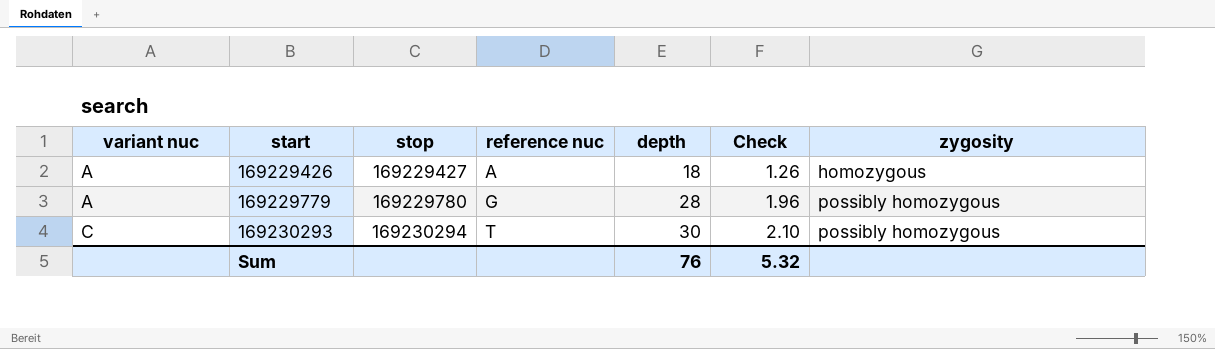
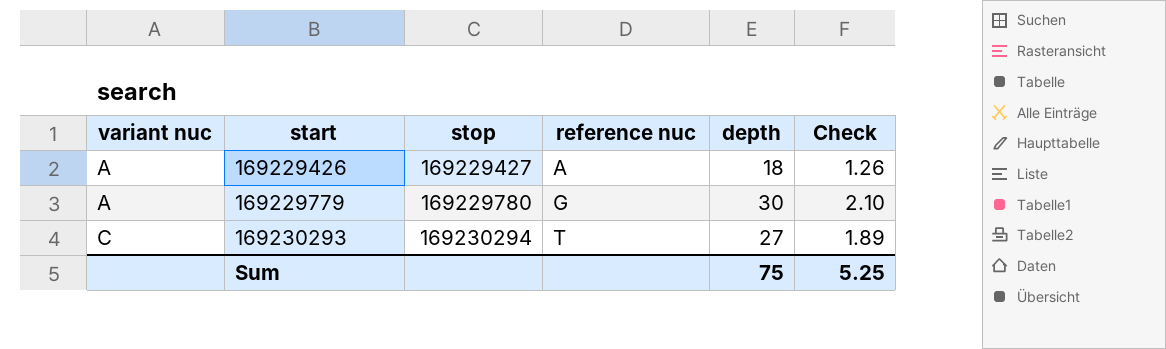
column zygosity | position: 7 -> none
169229779 | depth: 28 -> 30
169229779 | Check: 1.96 -> 2.10
169230293 | depth: 30 -> 27
169230293 | Check: 2.10 -> 1.89
Sum | depth: 76 -> 75
Sum | Check: 5.32 -> 5.25

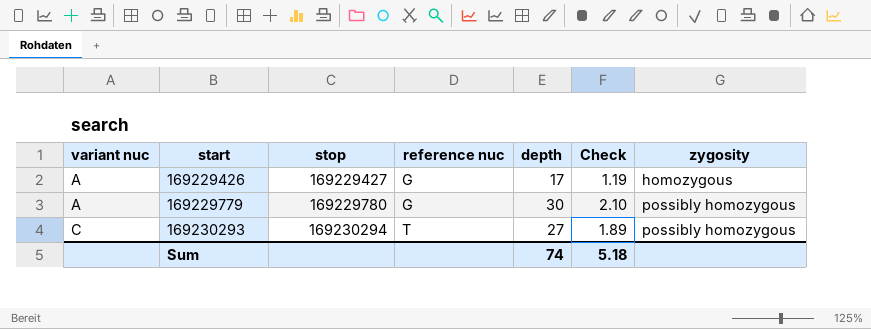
column zygosity | position: none -> 7
169229426 | reference nuc: A -> G
169229426 | depth: 18 -> 17
169229426 | Check: 1.26 -> 1.19
Sum | depth: 75 -> 74
Sum | Check: 5.25 -> 5.18

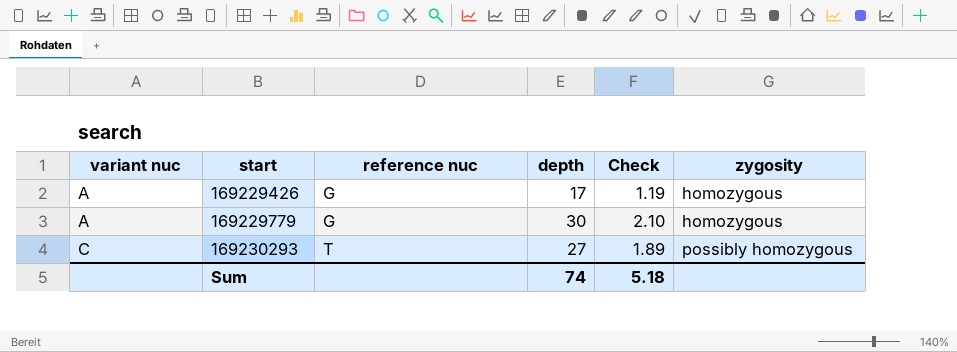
column stop | position: 3 -> none
169229779 | zygosity: possibly homozygous -> homozygous

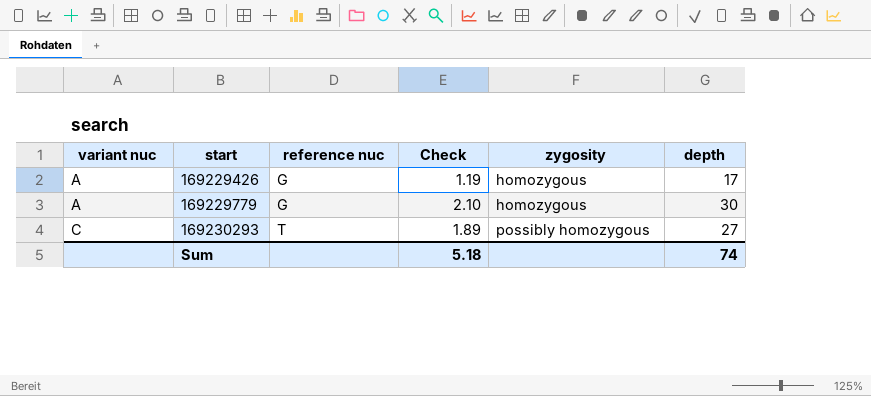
column depth | position: 4 -> 6

